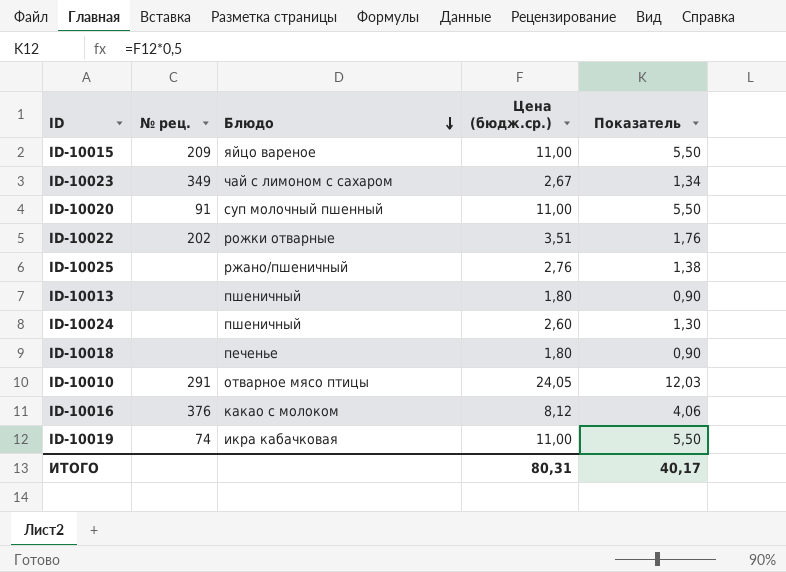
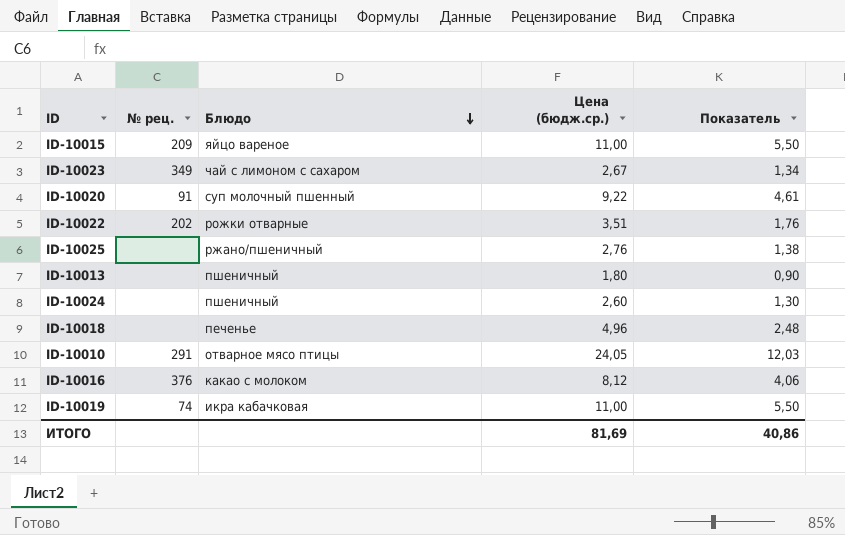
ID-10020 | Цена (бюдж.ср.): 11,00 -> 9,22
ID-10020 | Показатель: 5,50 -> 4,61
ID-10018 | Цена (бюдж.ср.): 1,80 -> 4,96
ID-10018 | Показатель: 0,90 -> 2,48
ИТОГО | Цена (бюдж.ср.): 80,31 -> 81,69
ИТОГО | Показатель: 40,17 -> 40,86

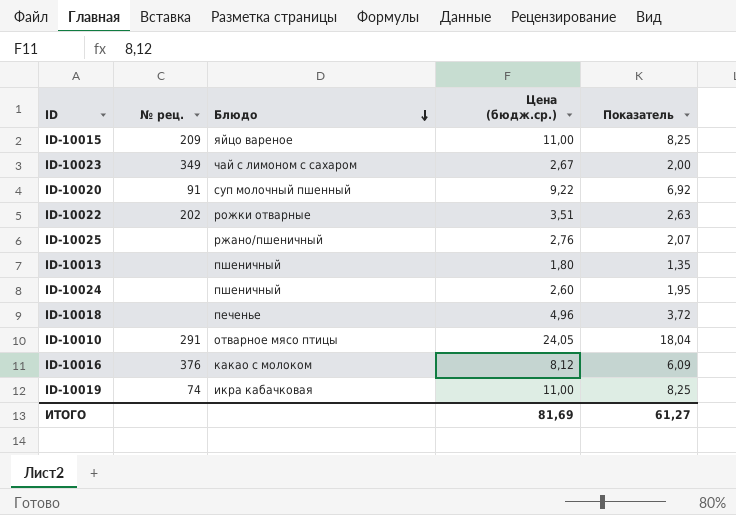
column Показатель | formula: [Цена (бюдж.ср.)] * 0,5 -> [Цена (бюдж.ср.)] * 0,75
ИТОГО | Показатель: 40,86 -> 61,27

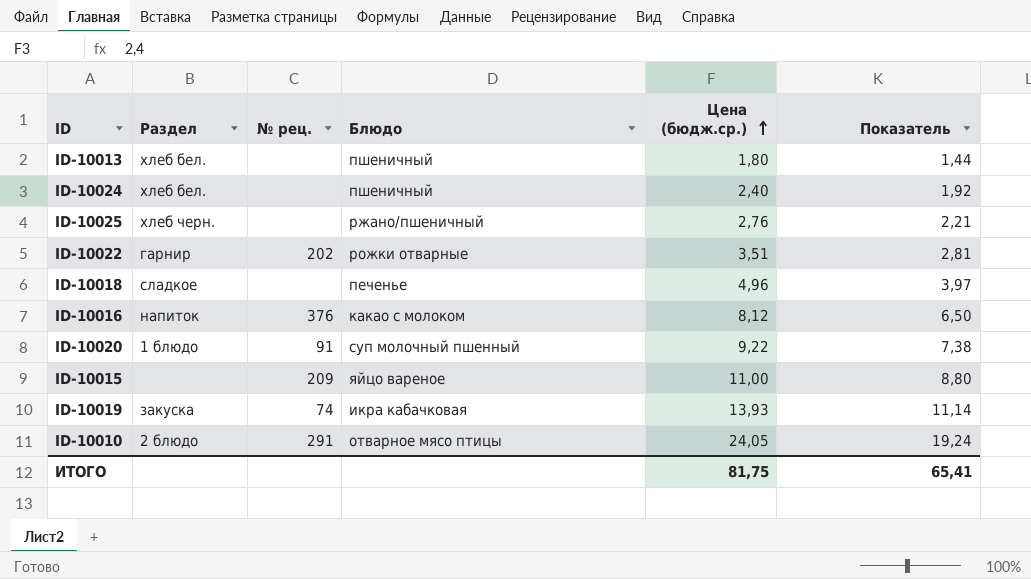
row order: Блюдо descending -> Цена (бюдж.ср.) ascending
column Раздел | position: none -> 2
column Показатель | formula: [Цена (бюдж.ср.)] * 0,75 -> [Цена (бюдж.ср.)] * 0,8
row ID-10023: 349 | чай с лимоном с сахаром | 2,67 | 2,00 -> none
ID-10024 | Цена (бюдж.ср.): 2,60 -> 2,40
ID-10019 | Цена (бюдж.ср.): 11,00 -> 13,93
ИТОГО | Цена (бюдж.ср.): 81,69 -> 81,75
ИТОГО | Показатель: 61,27 -> 65,41

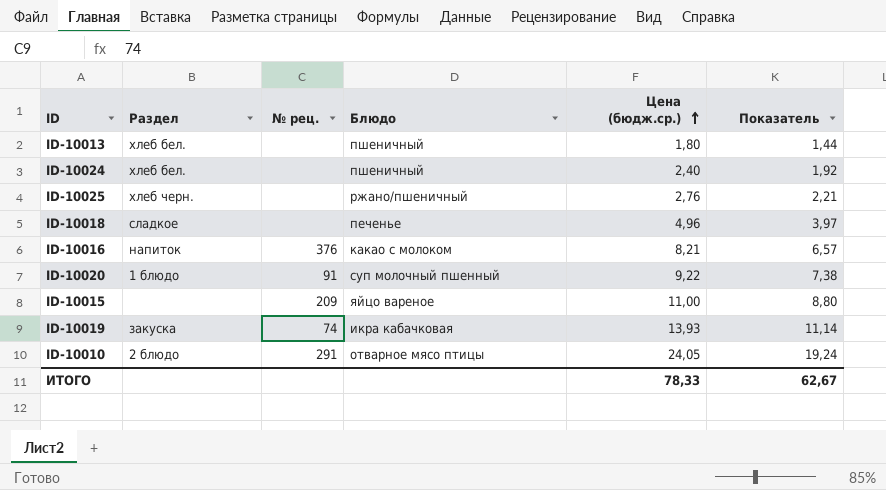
row ID-10022: гарнир | 202 | рожки отварные | 3,51 | 2,81 -> none
ID-10016 | Цена (бюдж.ср.): 8,12 -> 8,21
ID-10016 | Показатель: 6,50 -> 6,57
ИТОГО | Цена (бюдж.ср.): 81,75 -> 78,33
ИТОГО | Показатель: 65,41 -> 62,67

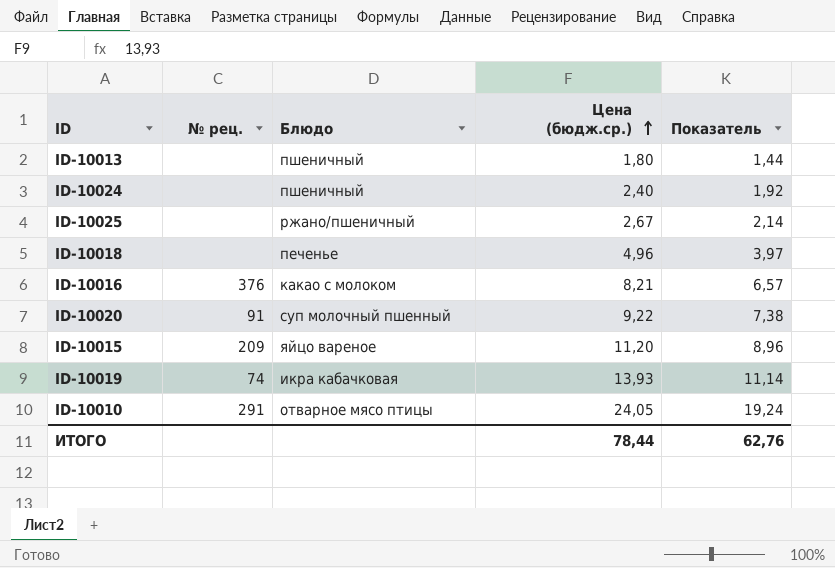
column Раздел | position: 2 -> none
ID-10025 | Цена (бюдж.ср.): 2,76 -> 2,67
ID-10025 | Показатель: 2,21 -> 2,14
ID-10015 | Цена (бюдж.ср.): 11,00 -> 11,20
ID-10015 | Показатель: 8,80 -> 8,96
ИТОГО | Цена (бюдж.ср.): 78,33 -> 78,44
ИТОГО | Показатель: 62,67 -> 62,76

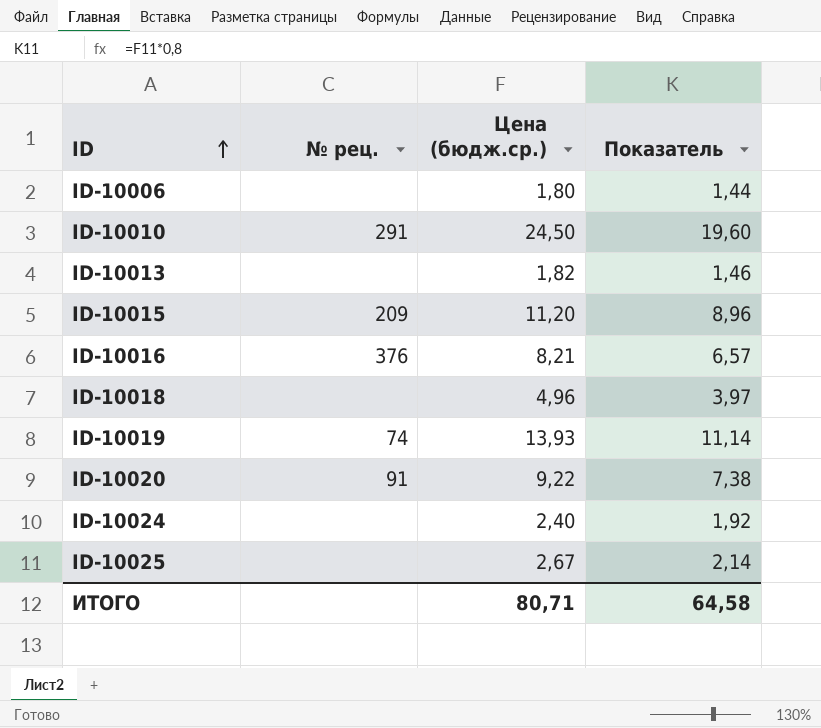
row order: Цена (бюдж.ср.) ascending -> ID ascending
column Блюдо | position: 3 -> none
row ID-10006: none -> none | 1,80 | 1,44
ID-10010 | Цена (бюдж.ср.): 24,05 -> 24,50
ID-10010 | Показатель: 19,24 -> 19,60
ID-10013 | Цена (бюдж.ср.): 1,80 -> 1,82
ID-10013 | Показатель: 1,44 -> 1,46
ИТОГО | Цена (бюдж.ср.): 78,44 -> 80,71
ИТОГО | Показатель: 62,76 -> 64,58

